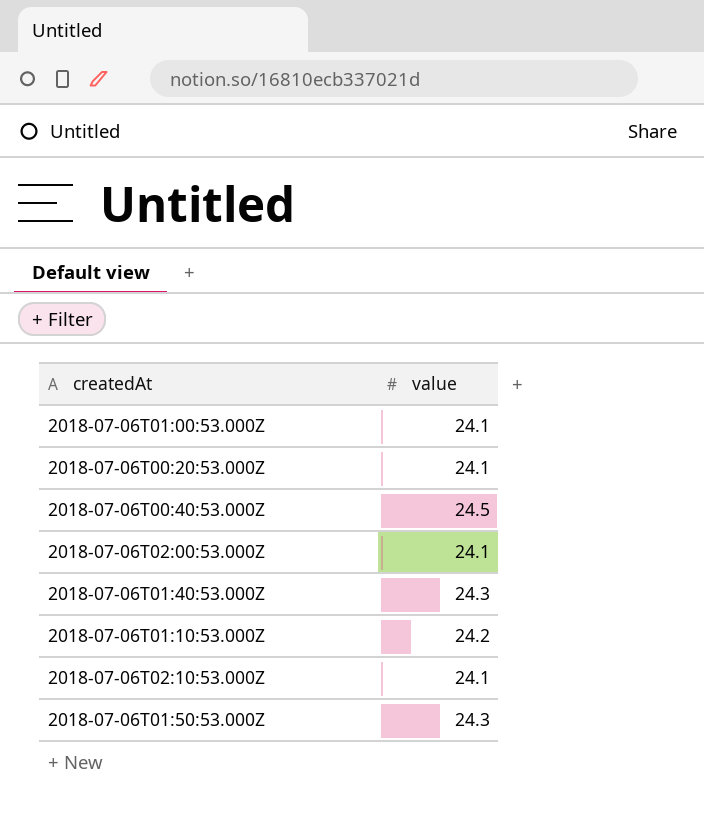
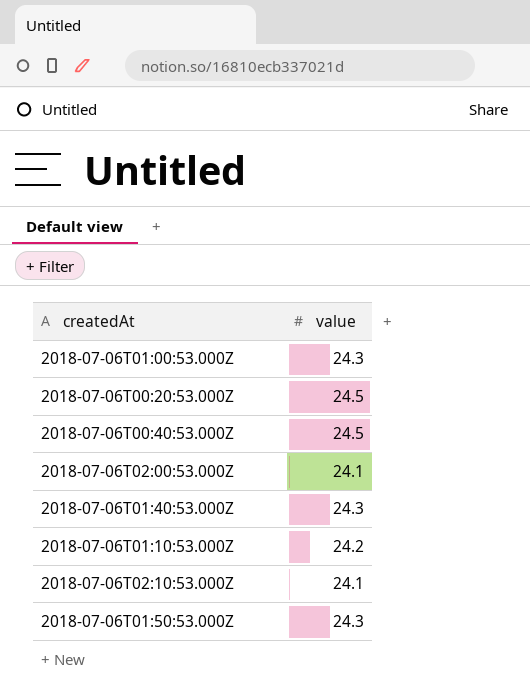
2018-07-06T01:00:53.000Z | value: 24.1 -> 24.3
2018-07-06T00:20:53.000Z | value: 24.1 -> 24.5

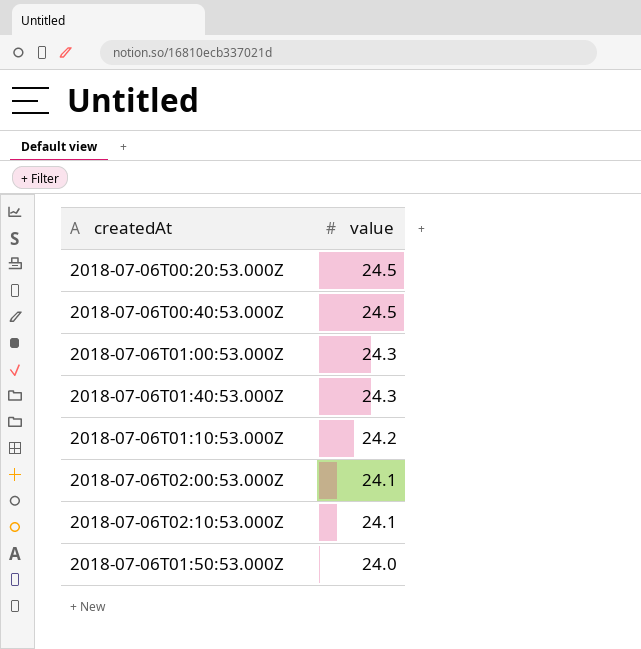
row order: none -> value descending
2018-07-06T01:50:53.000Z | value: 24.3 -> 24.0

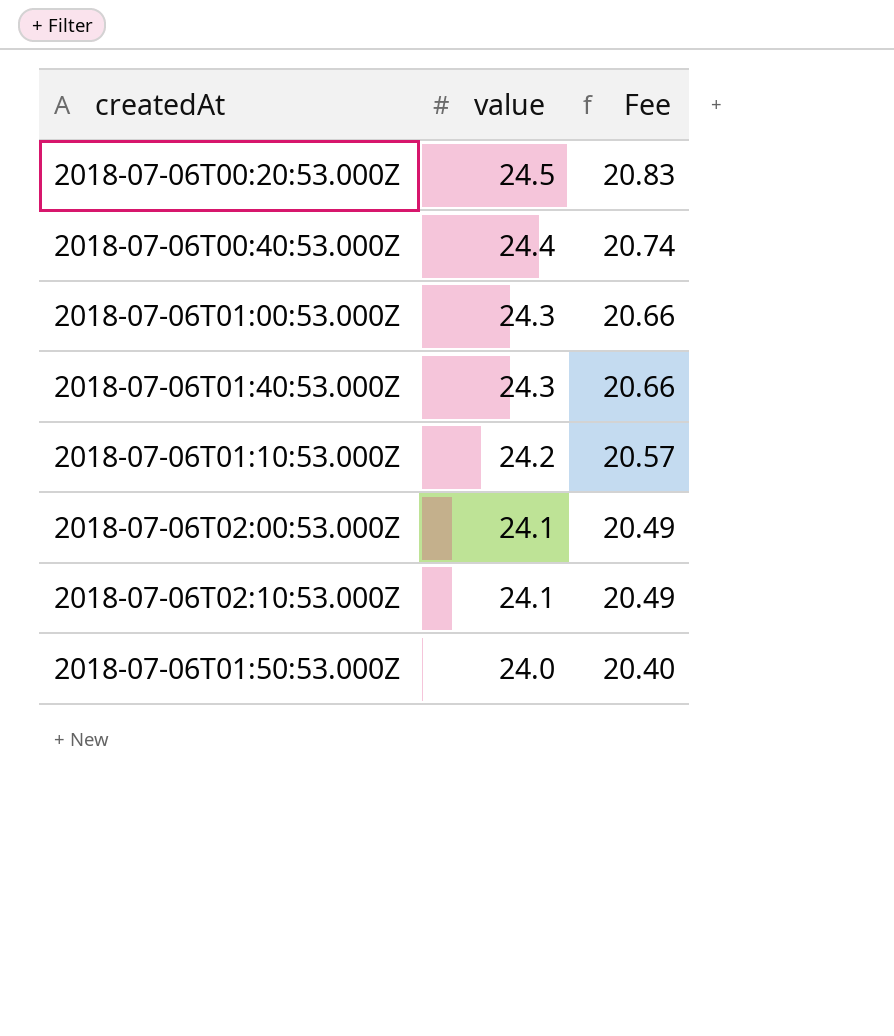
column Fee | formula: none -> [value] * 0.85
2018-07-06T00:40:53.000Z | value: 24.5 -> 24.4

